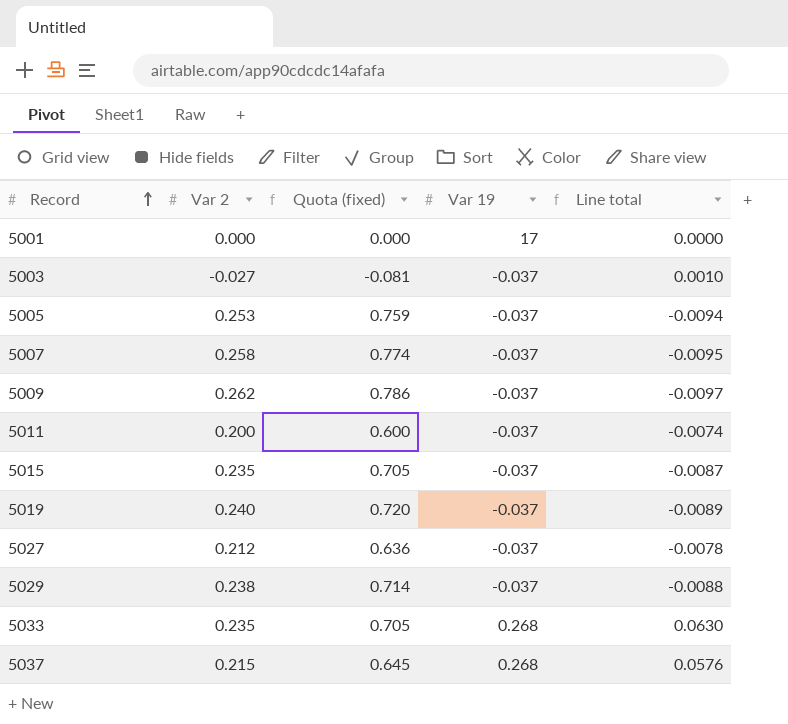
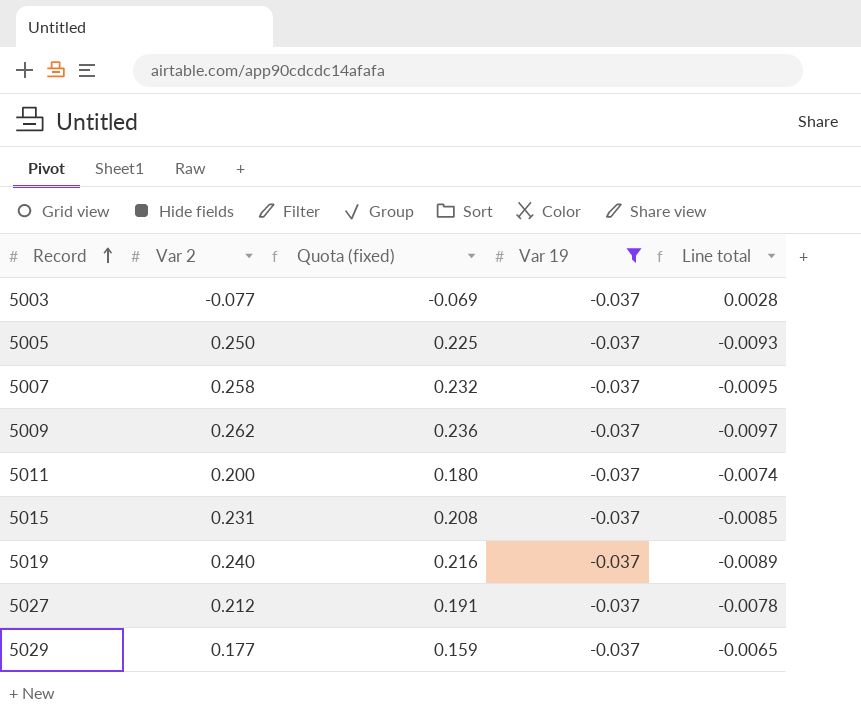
filter: none -> Var 19 = -0.037
column Quota (fixed) | formula: [Var 2] * 3 -> [Var 2] * 0.9
5003 | Var 2: -0.027 -> -0.077
5003 | Line total: 0.0010 -> 0.0028
5005 | Var 2: 0.253 -> 0.250
5005 | Line total: -0.0094 -> -0.0093
5015 | Var 2: 0.235 -> 0.231
5015 | Line total: -0.0087 -> -0.0085
5029 | Var 2: 0.238 -> 0.177
5029 | Line total: -0.0088 -> -0.0065

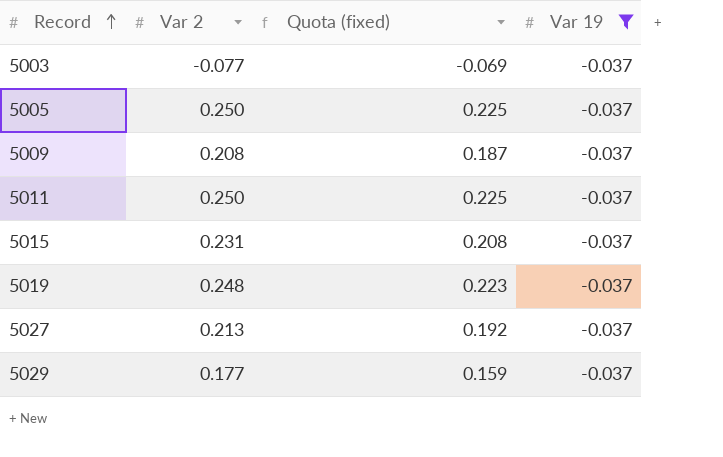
column Line total | formula: [Var 2] * [Var 19] -> none
row 5007: 0.258 | 0.232 | -0.037 | -0.0095 -> none
5009 | Var 2: 0.262 -> 0.208
5009 | Quota (fixed): 0.236 -> 0.187
5011 | Var 2: 0.200 -> 0.250
5011 | Quota (fixed): 0.180 -> 0.225
5019 | Var 2: 0.240 -> 0.248
5019 | Quota (fixed): 0.216 -> 0.223
5027 | Var 2: 0.212 -> 0.213
5027 | Quota (fixed): 0.191 -> 0.192

